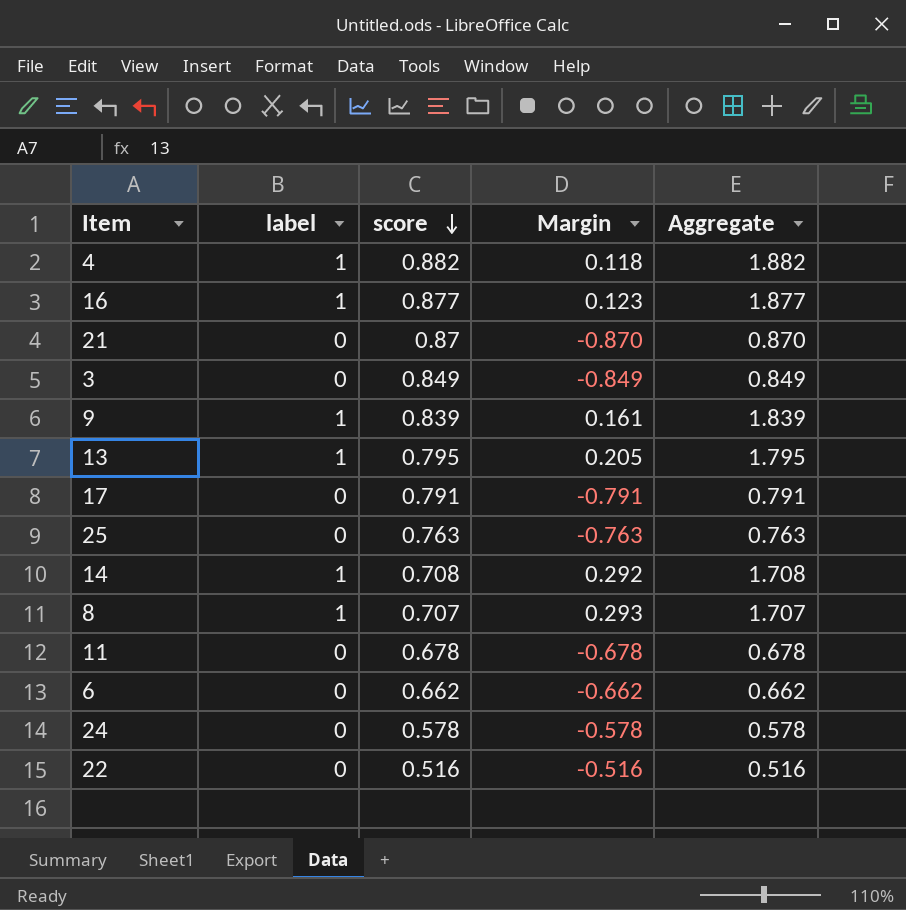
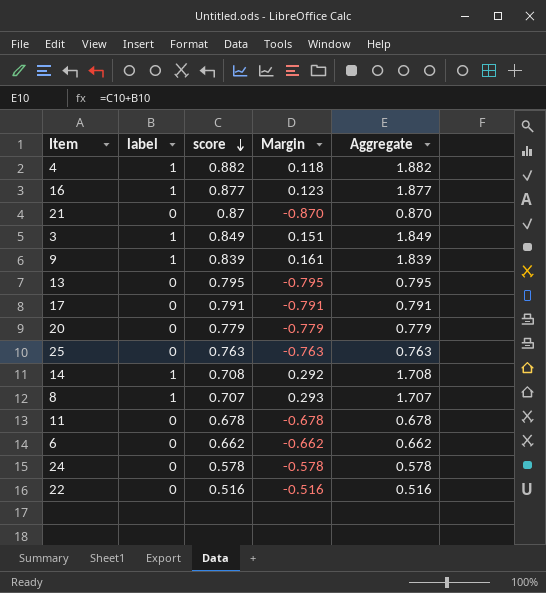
3 | label: 0 -> 1
3 | Margin: -0.849 -> 0.151
3 | Aggregate: 0.849 -> 1.849
13 | label: 1 -> 0
13 | Margin: 0.205 -> -0.795
13 | Aggregate: 1.795 -> 0.795
row 20: none -> 0 | 0.779 | -0.779 | 0.779

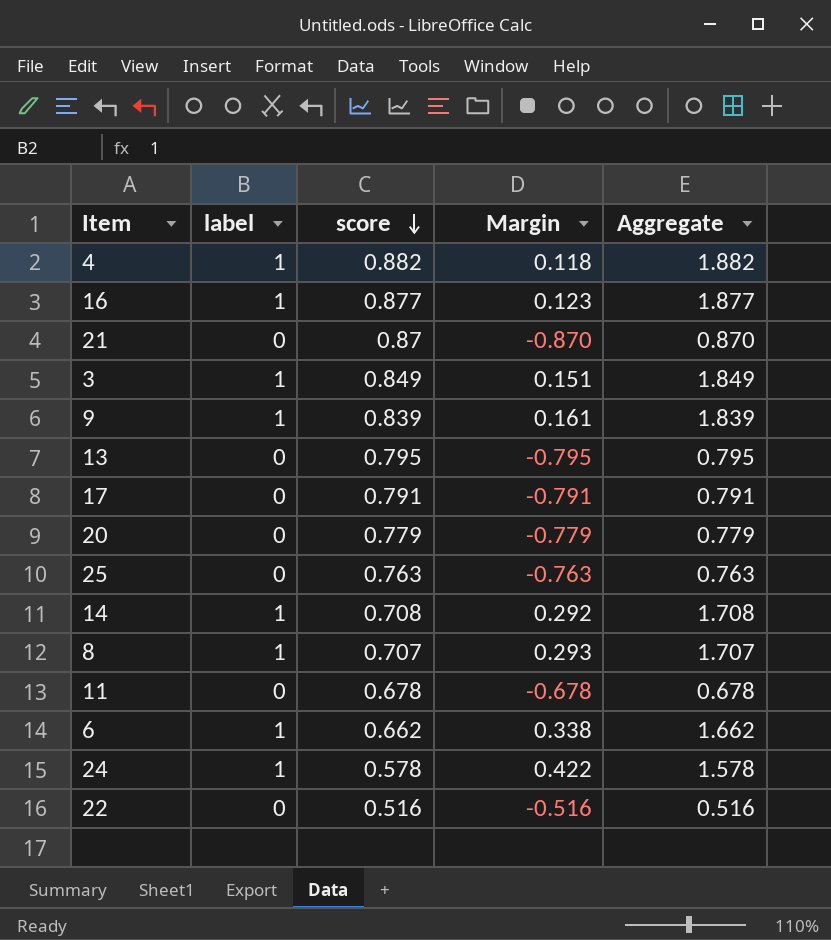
6 | label: 0 -> 1
6 | Margin: -0.662 -> 0.338
6 | Aggregate: 0.662 -> 1.662
24 | label: 0 -> 1
24 | Margin: -0.578 -> 0.422
24 | Aggregate: 0.578 -> 1.578

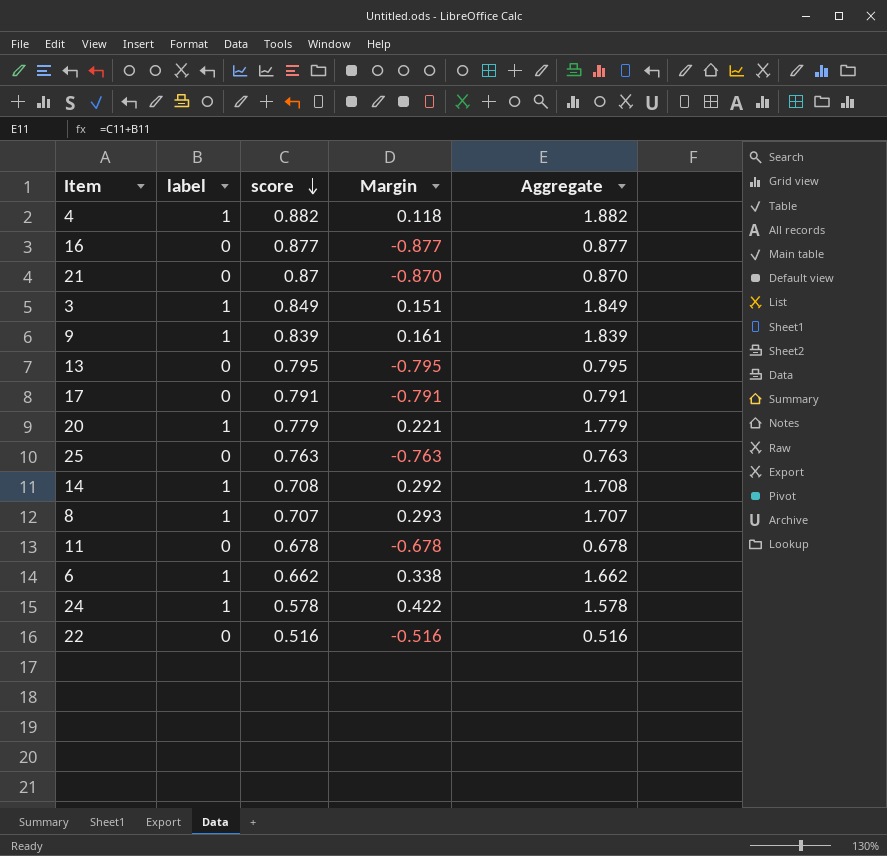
16 | label: 1 -> 0
16 | Margin: 0.123 -> -0.877
16 | Aggregate: 1.877 -> 0.877
20 | label: 0 -> 1
20 | Margin: -0.779 -> 0.221
20 | Aggregate: 0.779 -> 1.779

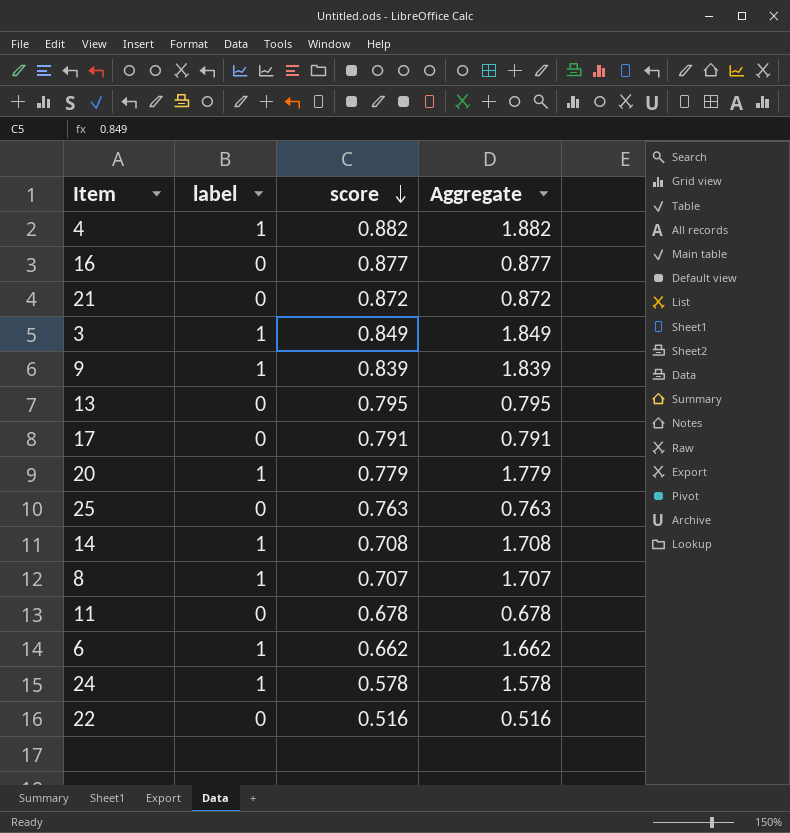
column Margin | formula: [label] - [score] -> none
21 | score: 0.87 -> 0.872
21 | Aggregate: 0.870 -> 0.872

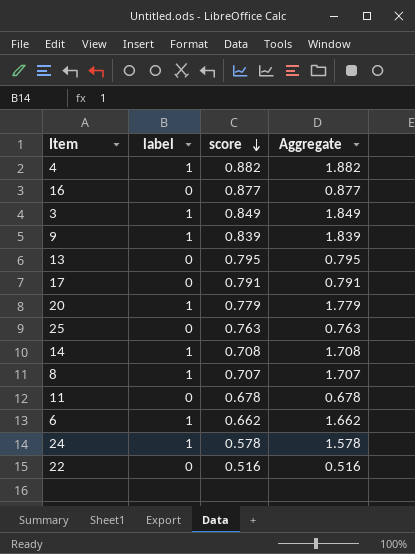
row 21: 0 | 0.872 | 0.872 -> none

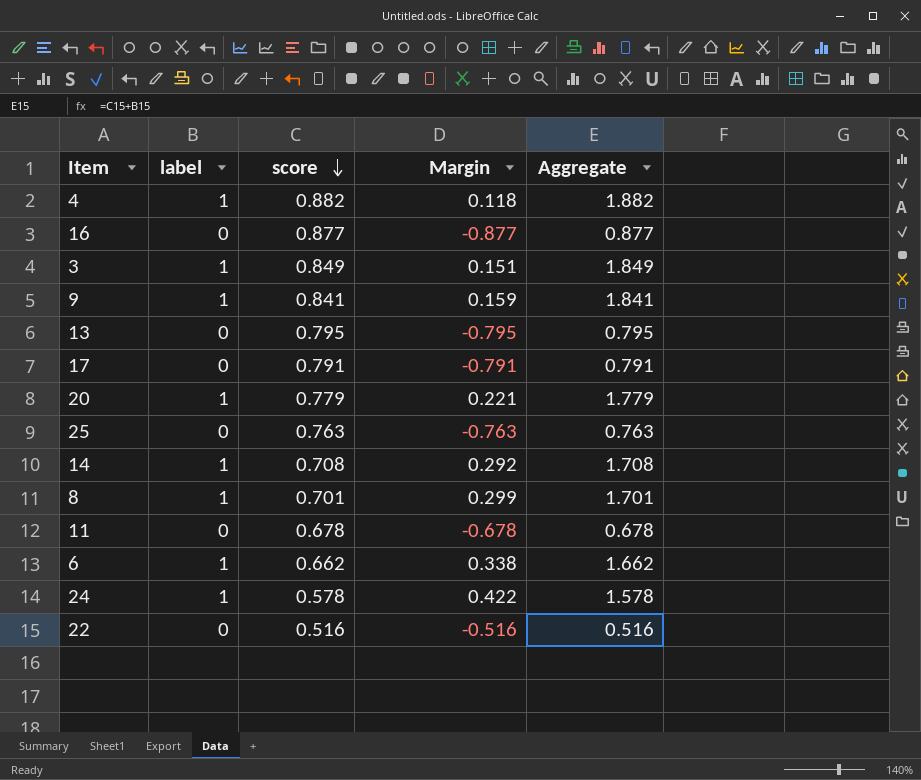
column Margin | formula: none -> [label] - [score]
9 | score: 0.839 -> 0.841
9 | Aggregate: 1.839 -> 1.841
8 | score: 0.707 -> 0.701
8 | Aggregate: 1.707 -> 1.701

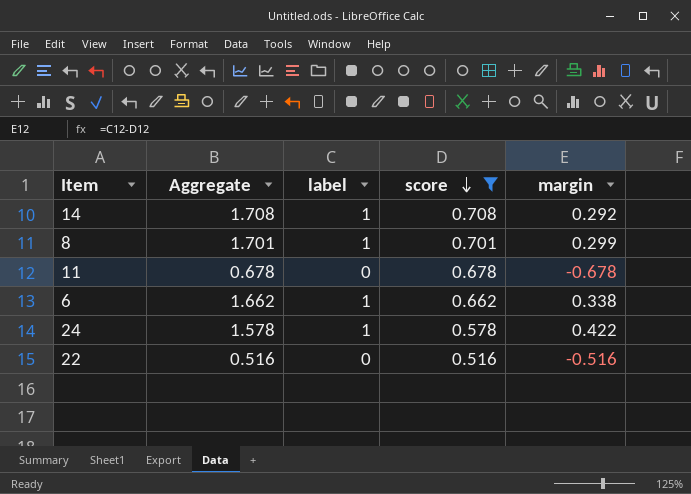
filter: none -> score <= 0.708
column Aggregate | position: 5 -> 2
column name: Margin -> margin

